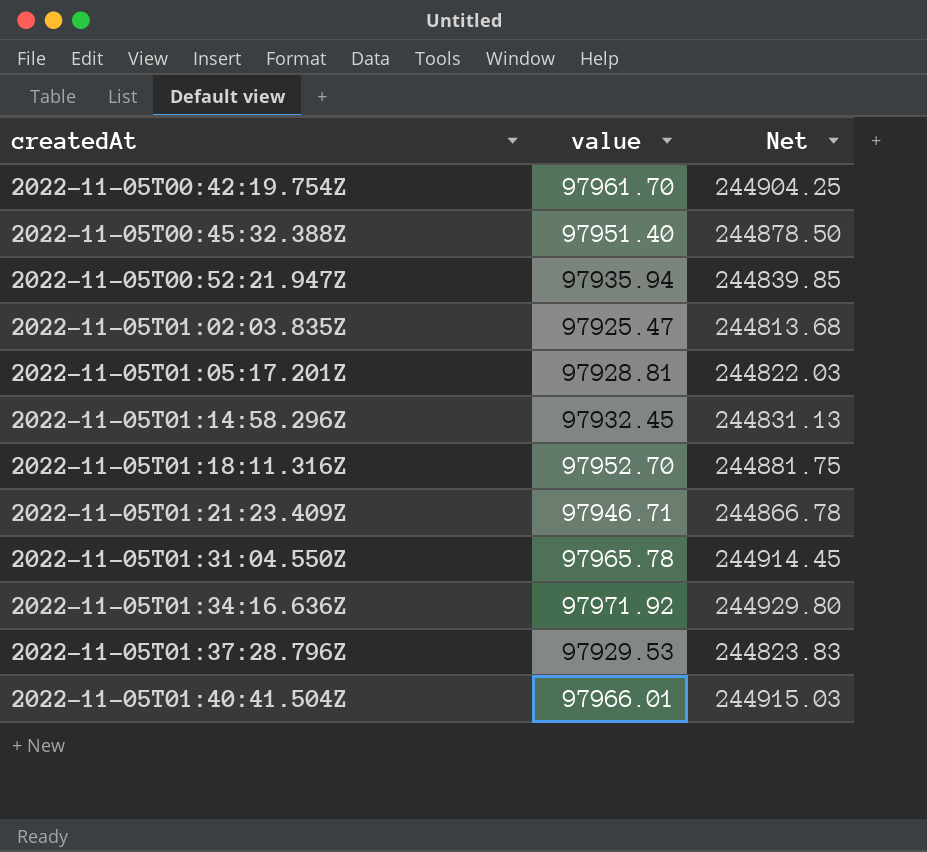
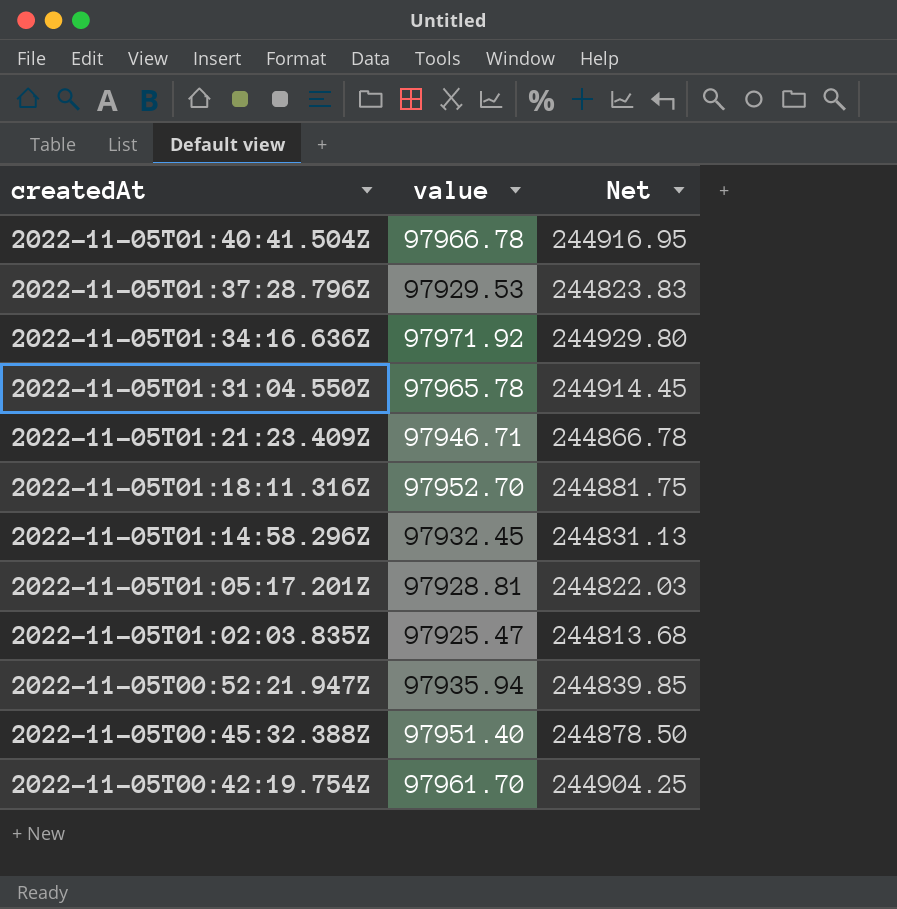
row order: createdAt ascending -> createdAt descending
2022-11-05T01:40:41.504Z | value: 97966.01 -> 97966.78
2022-11-05T01:40:41.504Z | Net: 244915.03 -> 244916.95

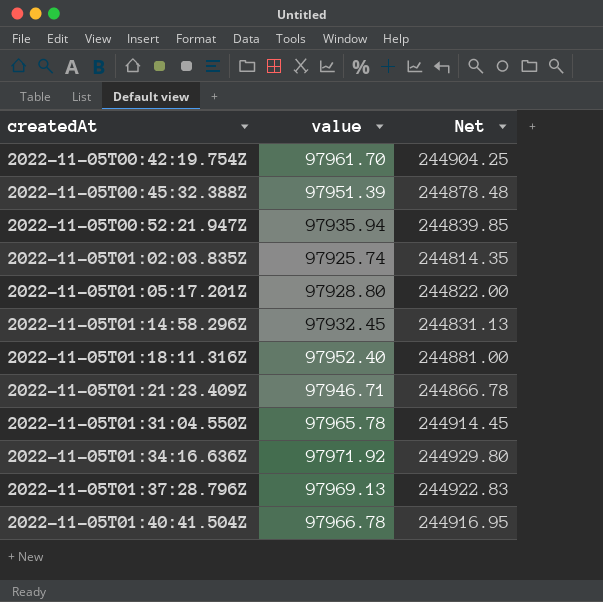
row order: createdAt descending -> createdAt ascending
2022-11-05T00:45:32.388Z | value: 97951.40 -> 97951.39
2022-11-05T00:45:32.388Z | Net: 244878.50 -> 244878.48
2022-11-05T01:02:03.835Z | value: 97925.47 -> 97925.74
2022-11-05T01:02:03.835Z | Net: 244813.68 -> 244814.35
2022-11-05T01:05:17.201Z | value: 97928.81 -> 97928.80
2022-11-05T01:05:17.201Z | Net: 244822.03 -> 244822.00
2022-11-05T01:18:11.316Z | value: 97952.70 -> 97952.40
2022-11-05T01:18:11.316Z | Net: 244881.75 -> 244881.00
2022-11-05T01:37:28.796Z | value: 97929.53 -> 97969.13
2022-11-05T01:37:28.796Z | Net: 244823.83 -> 244922.83

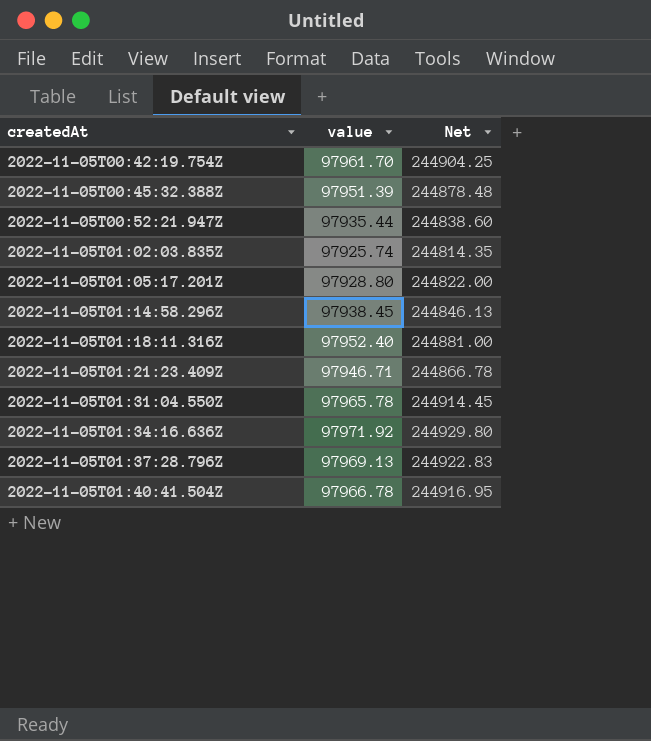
2022-11-05T00:52:21.947Z | value: 97935.94 -> 97935.44
2022-11-05T00:52:21.947Z | Net: 244839.85 -> 244838.60
2022-11-05T01:14:58.296Z | value: 97932.45 -> 97938.45
2022-11-05T01:14:58.296Z | Net: 244831.13 -> 244846.13

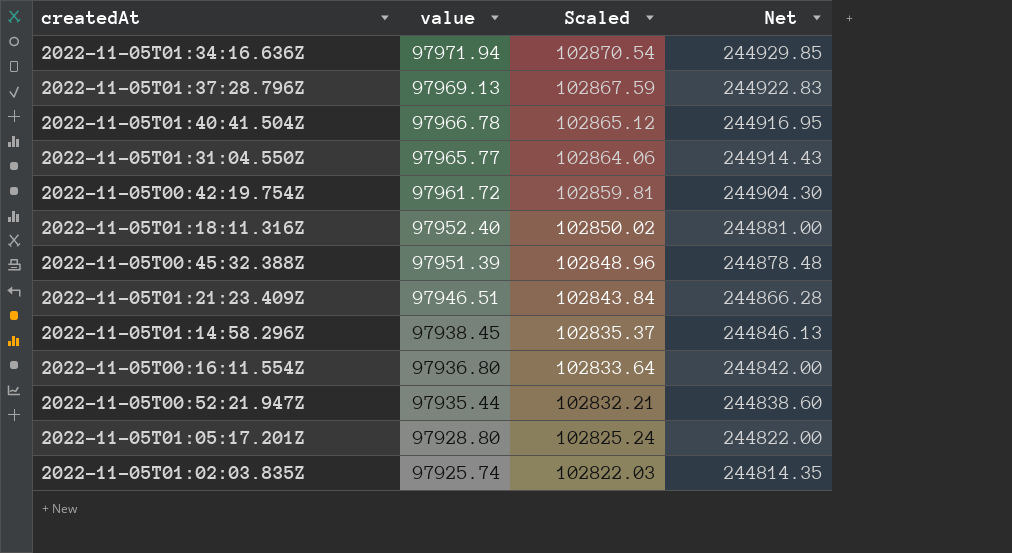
row order: createdAt ascending -> value descending
column Scaled | formula: none -> [value] * 1.05
2022-11-05T01:34:16.636Z | value: 97971.92 -> 97971.94
2022-11-05T01:34:16.636Z | Net: 244929.80 -> 244929.85
2022-11-05T01:31:04.550Z | value: 97965.78 -> 97965.77
2022-11-05T01:31:04.550Z | Net: 244914.45 -> 244914.43
2022-11-05T00:42:19.754Z | value: 97961.70 -> 97961.72
2022-11-05T00:42:19.754Z | Net: 244904.25 -> 244904.30
2022-11-05T01:21:23.409Z | value: 97946.71 -> 97946.51
2022-11-05T01:21:23.409Z | Net: 244866.78 -> 244866.28
row 2022-11-05T00:16:11.554Z: none -> 97936.80 | 102833.64 | 244842.00

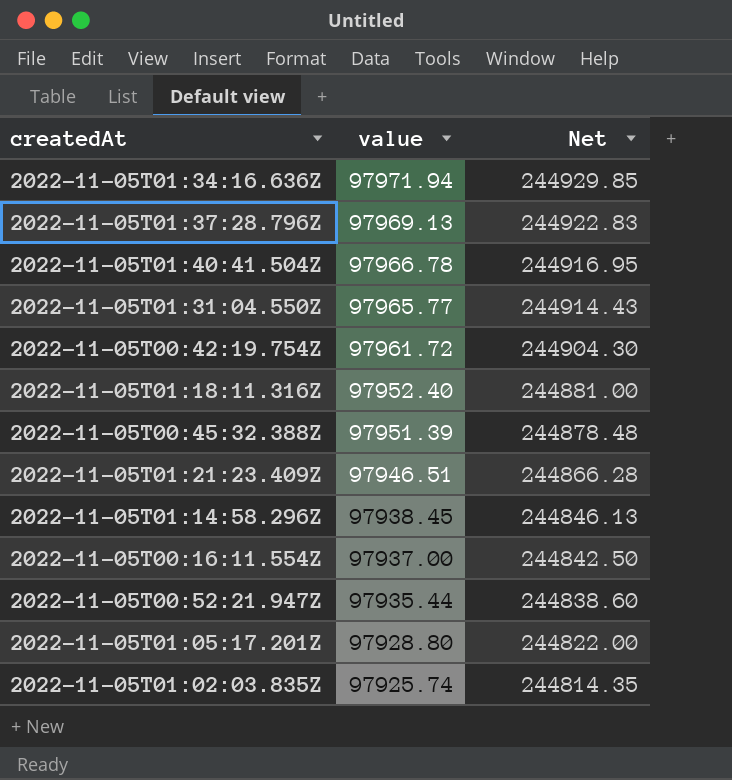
column Scaled | formula: [value] * 1.05 -> none
2022-11-05T00:16:11.554Z | value: 97936.80 -> 97937.00
2022-11-05T00:16:11.554Z | Net: 244842.00 -> 244842.50

